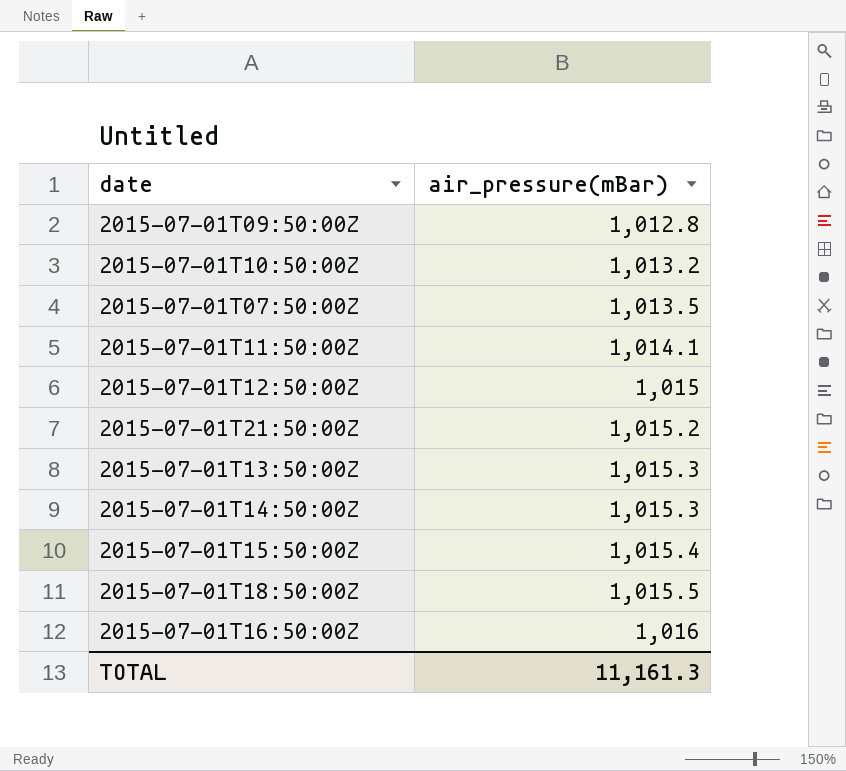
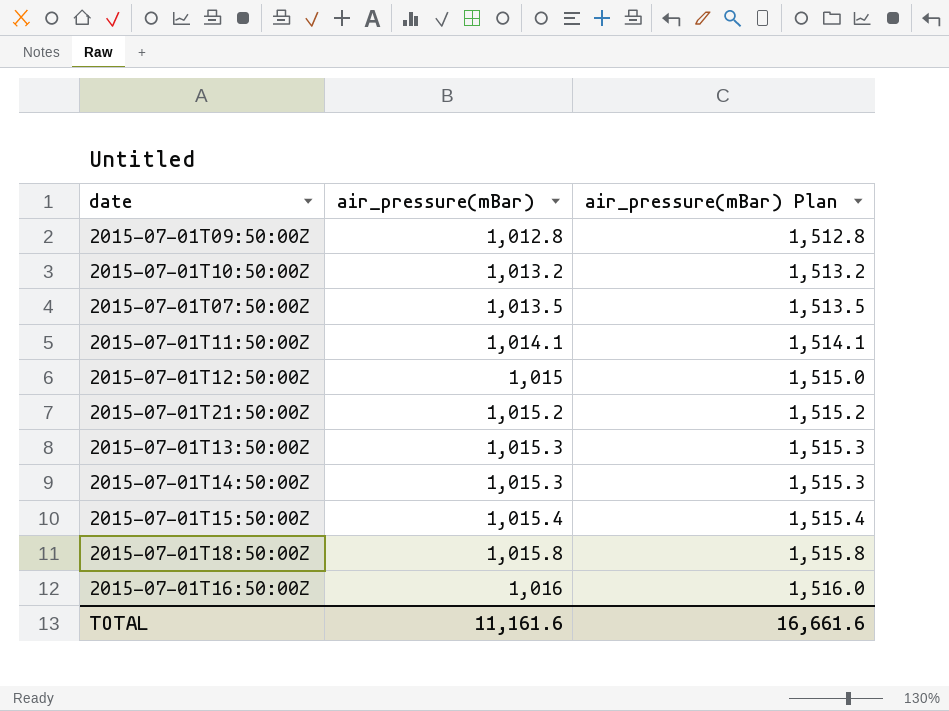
column air_pressure(mBar) Plan | formula: none -> [air_pressure(mBar)] + 500
2015-07-01T18:50:00Z | air_pressure(mBar): 1,015.5 -> 1,015.8
TOTAL | air_pressure(mBar): 11,161.3 -> 11,161.6

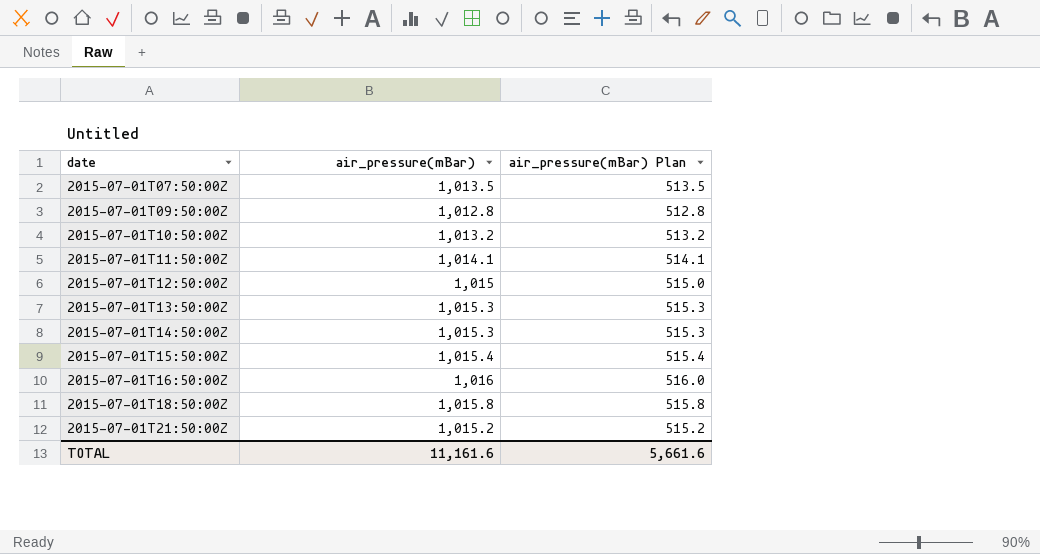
row order: air_pressure(mBar) ascending -> date ascending
column air_pressure(mBar) Plan | formula: [air_pressure(mBar)] + 500 -> [air_pressure(mBar)] - 500
TOTAL | air_pressure(mBar) Plan: 16,661.6 -> 5,661.6

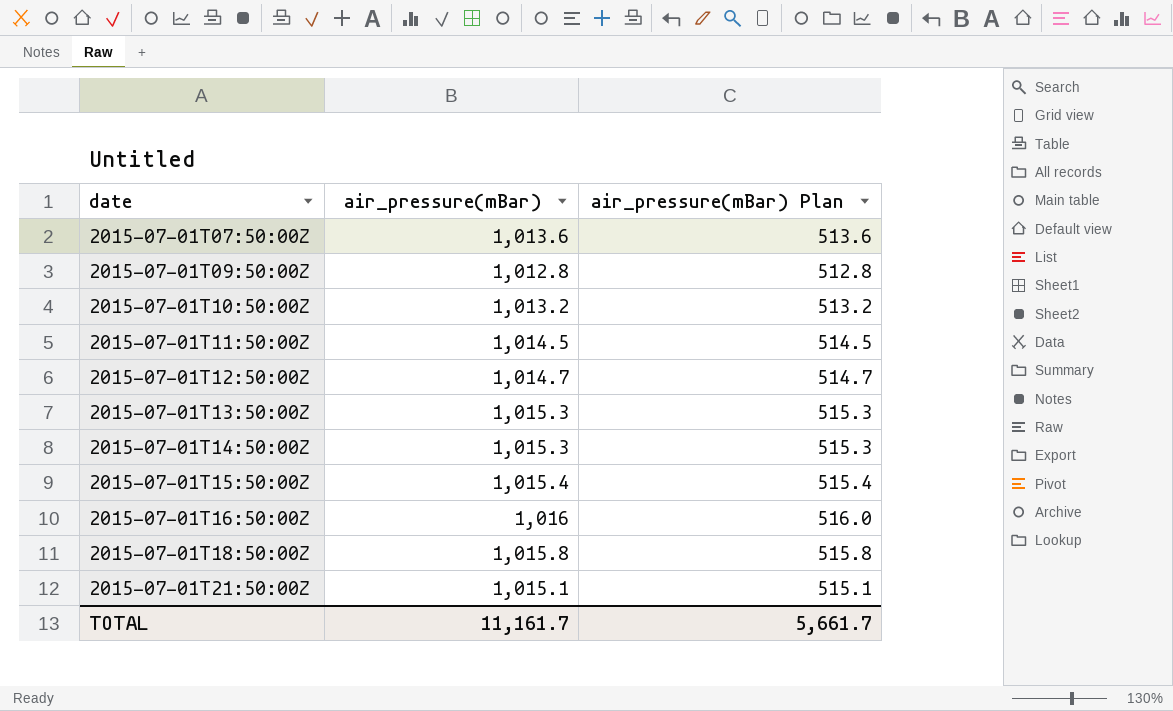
2015-07-01T07:50:00Z | air_pressure(mBar): 1,013.5 -> 1,013.6
2015-07-01T07:50:00Z | air_pressure(mBar) Plan: 513.5 -> 513.6
2015-07-01T11:50:00Z | air_pressure(mBar): 1,014.1 -> 1,014.5
2015-07-01T11:50:00Z | air_pressure(mBar) Plan: 514.1 -> 514.5
2015-07-01T12:50:00Z | air_pressure(mBar): 1,015 -> 1,014.7
2015-07-01T12:50:00Z | air_pressure(mBar) Plan: 515.0 -> 514.7
2015-07-01T21:50:00Z | air_pressure(mBar): 1,015.2 -> 1,015.1
2015-07-01T21:50:00Z | air_pressure(mBar) Plan: 515.2 -> 515.1
TOTAL | air_pressure(mBar): 11,161.6 -> 11,161.7
TOTAL | air_pressure(mBar) Plan: 5,661.6 -> 5,661.7

